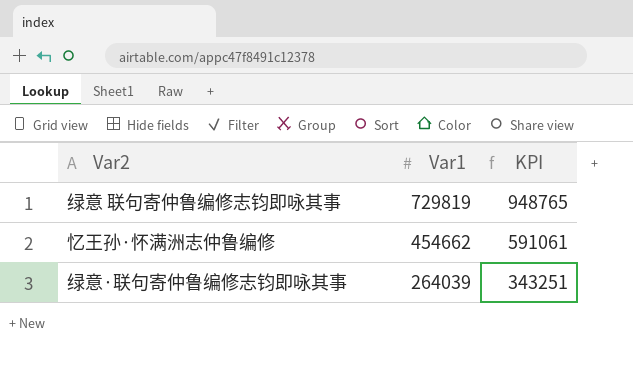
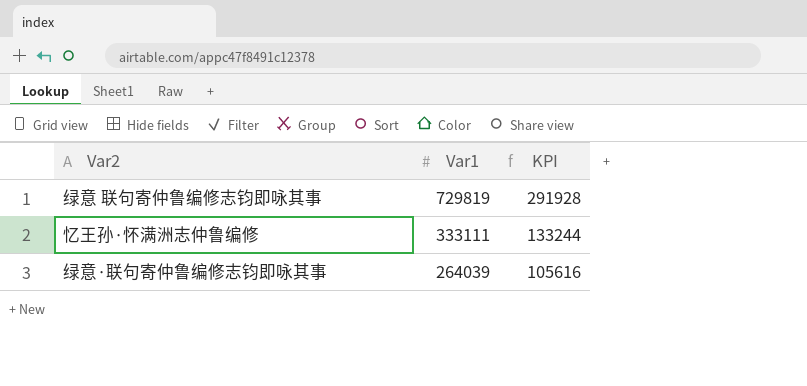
column KPI | formula: [Var1] * 1.3 -> [Var1] * 0.4
忆王孙·怀满洲志仲鲁编修 | Var1: 454662 -> 333111

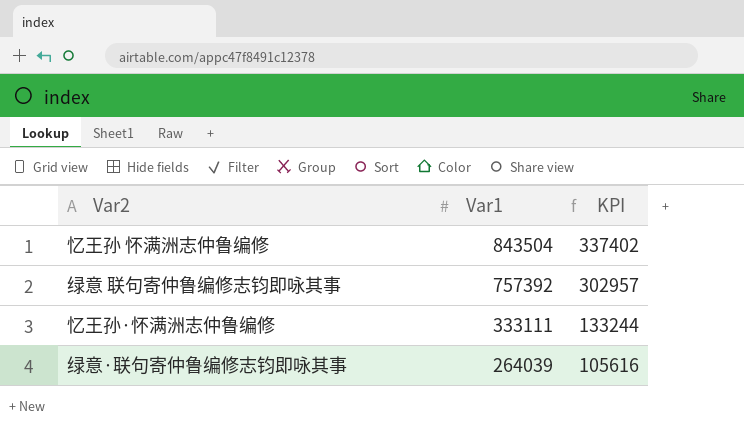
row 忆王孙 怀满洲志仲鲁编修: none -> 843504 | 337402
绿意 联句寄仲鲁编修志钧即咏其事 | Var1: 729819 -> 757392
绿意 联句寄仲鲁编修志钧即咏其事 | KPI: 291928 -> 302957

